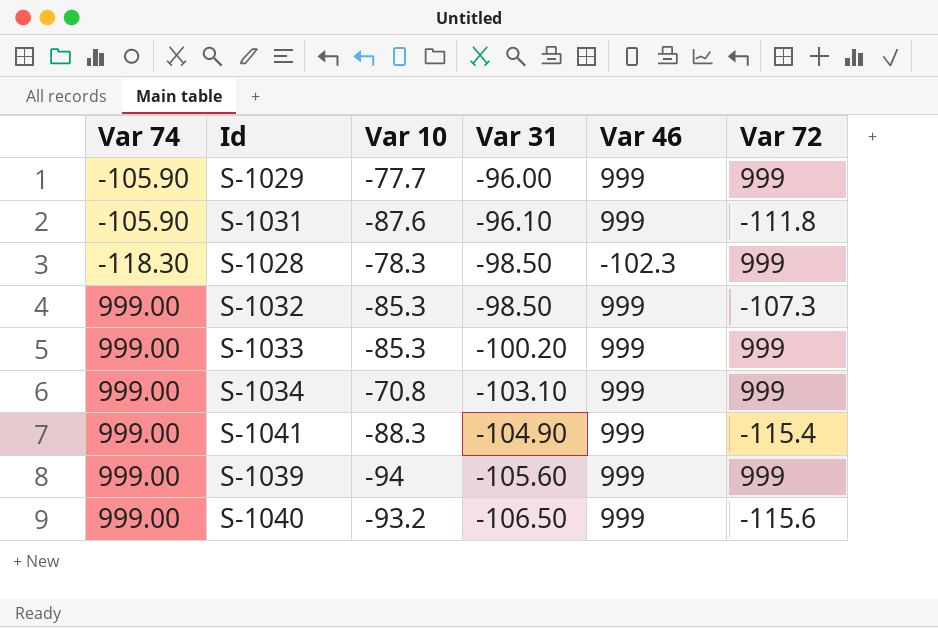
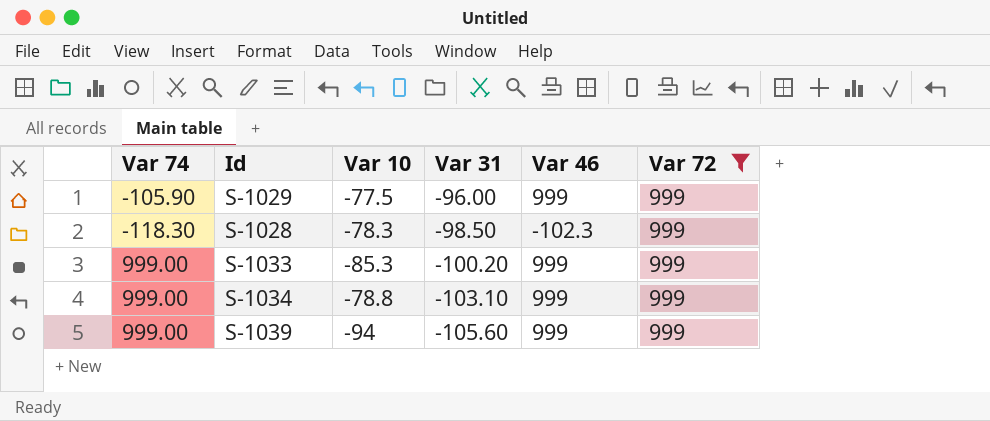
filter: none -> Var 72 = 999
S-1029 | Var 10: -77.7 -> -77.5
S-1034 | Var 10: -70.8 -> -78.8

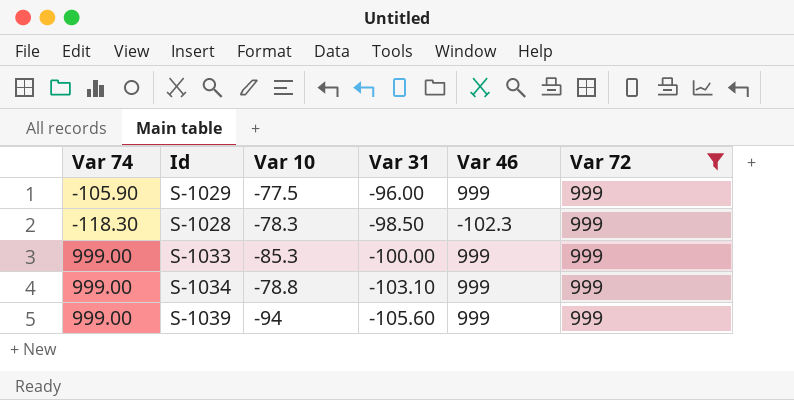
S-1033 | Var 31: -100.20 -> -100.00

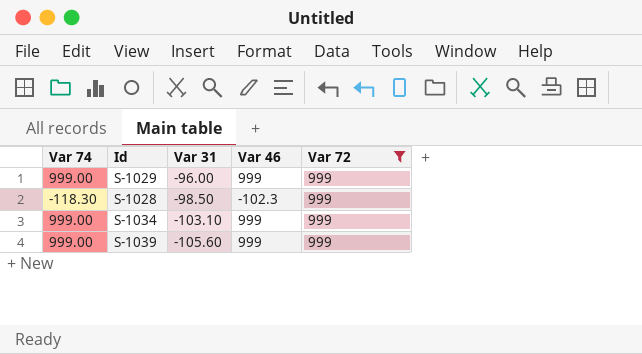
column Var 10 | position: 3 -> none
row S-1033: 999.00 | -85.3 | -100.00 | 999 | 999 -> none
S-1029 | Var 74: -105.90 -> 999.00

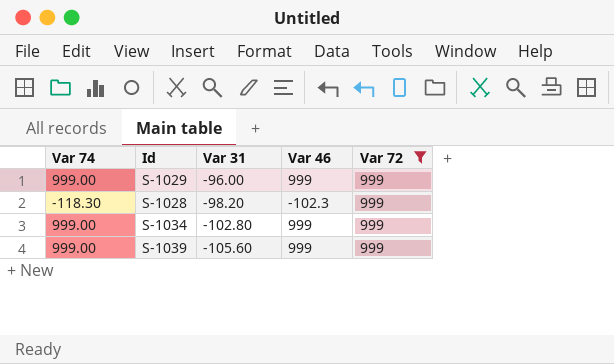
S-1028 | Var 31: -98.50 -> -98.20
S-1034 | Var 31: -103.10 -> -102.80

